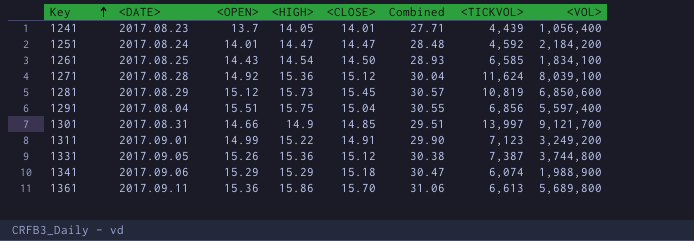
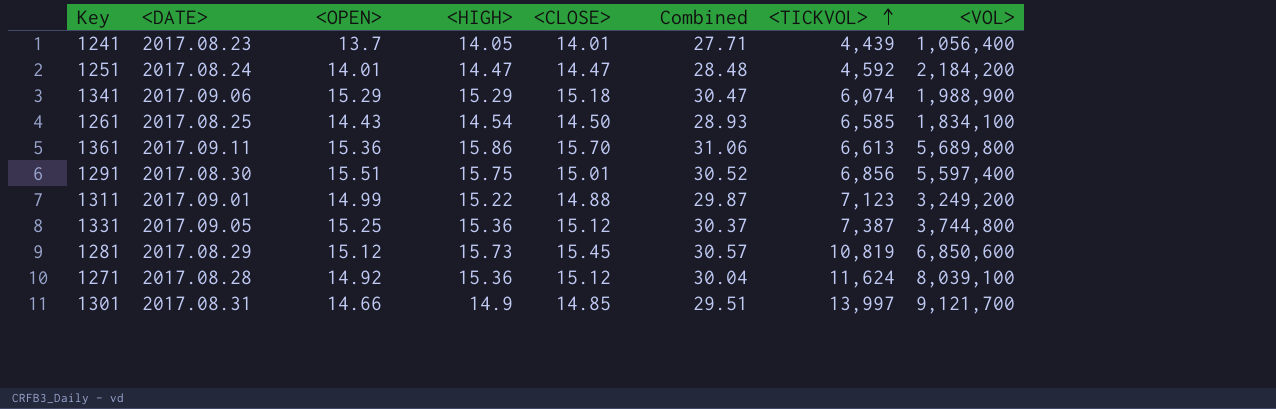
row order: Key ascending -> <TICKVOL> ascending
1291 | <DATE>: 2017.08.04 -> 2017.08.30
1291 | <CLOSE>: 15.04 -> 15.01
1291 | Combined: 30.55 -> 30.52
1311 | <CLOSE>: 14.91 -> 14.88
1311 | Combined: 29.90 -> 29.87
1331 | <OPEN>: 15.26 -> 15.25
1331 | Combined: 30.38 -> 30.37

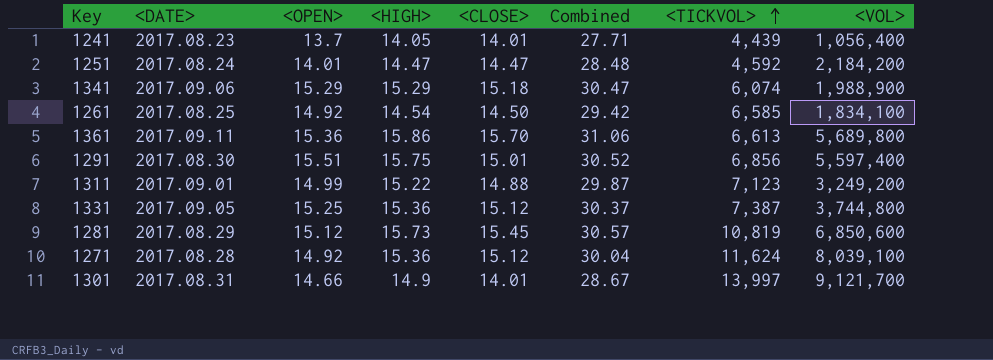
1261 | <OPEN>: 14.43 -> 14.92
1261 | Combined: 28.93 -> 29.42
1301 | <CLOSE>: 14.85 -> 14.01
1301 | Combined: 29.51 -> 28.67

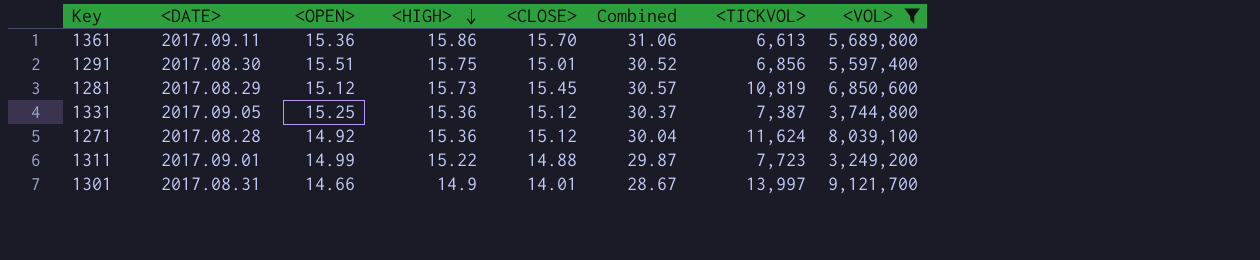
filter: none -> <VOL> >= 3,249,200
row order: <TICKVOL> ascending -> <HIGH> descending
1311 | <TICKVOL>: 7,123 -> 7,723

